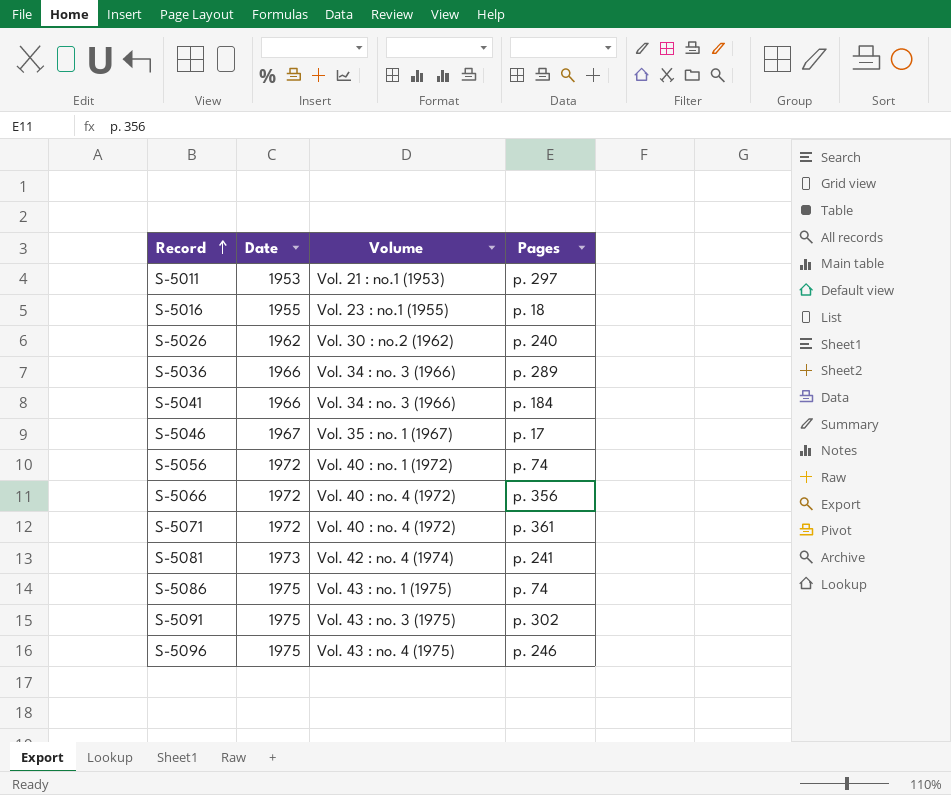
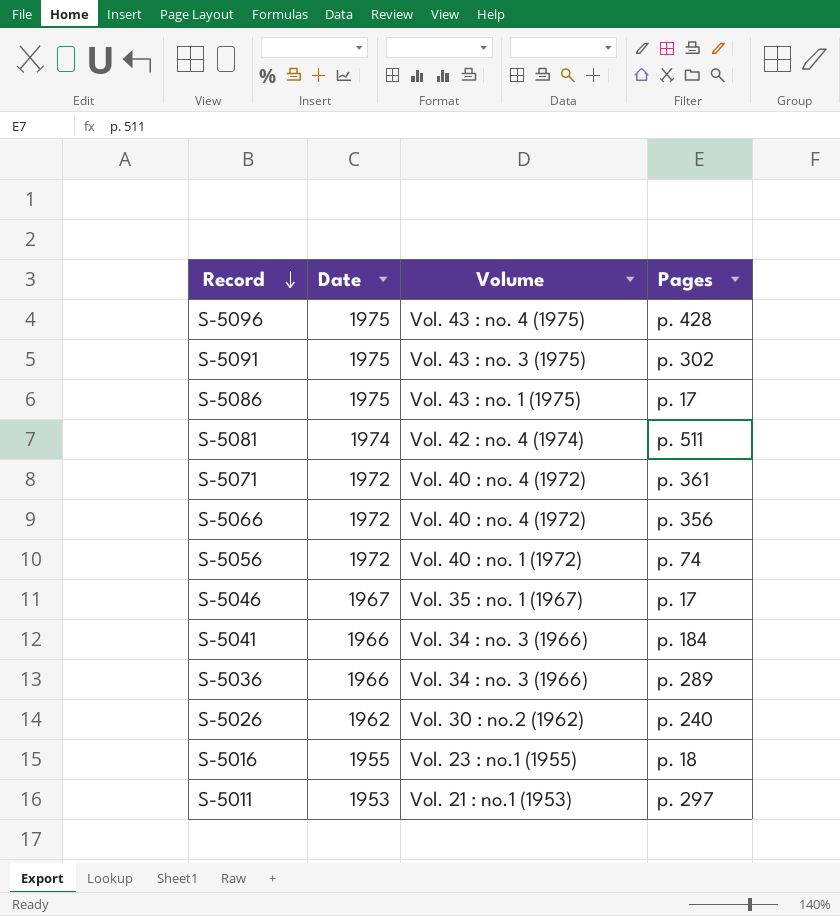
row order: Record ascending -> Record descending
S-5096 | Pages: p. 246 -> p. 428
S-5086 | Pages: p. 74 -> p. 17
S-5081 | Date: 1973 -> 1974
S-5081 | Pages: p. 241 -> p. 511

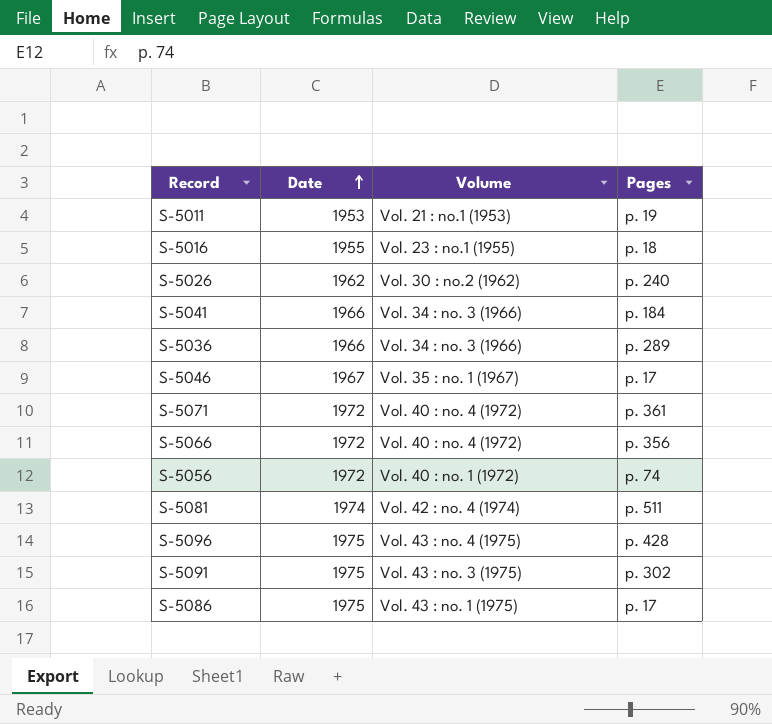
row order: Record descending -> Date ascending
S-5011 | Pages: p. 297 -> p. 19

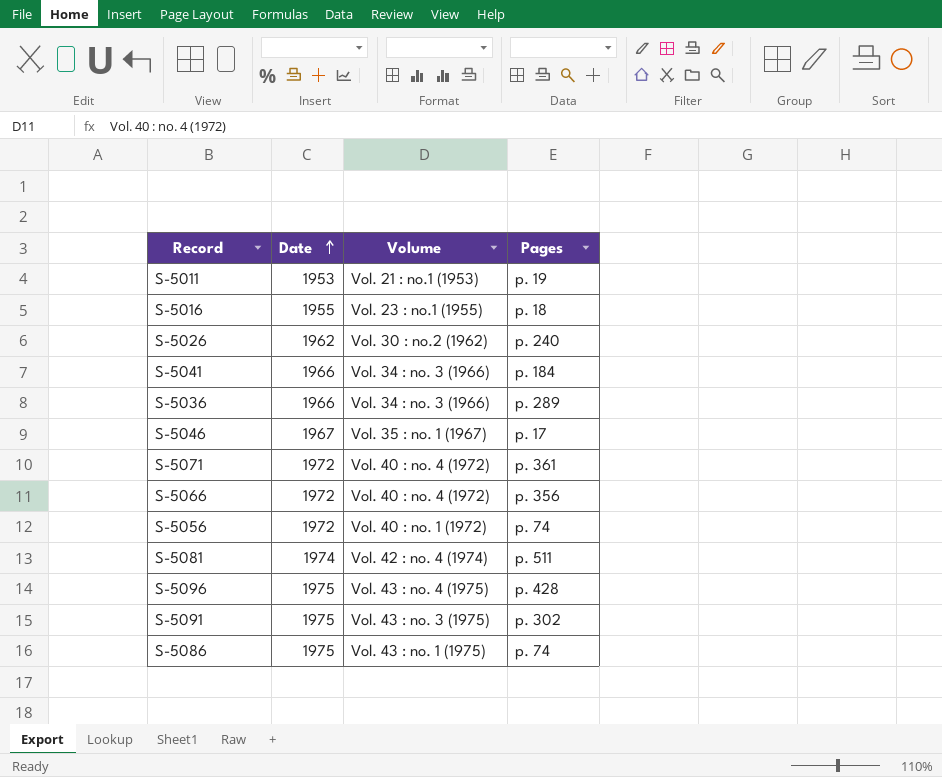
S-5086 | Pages: p. 17 -> p. 74

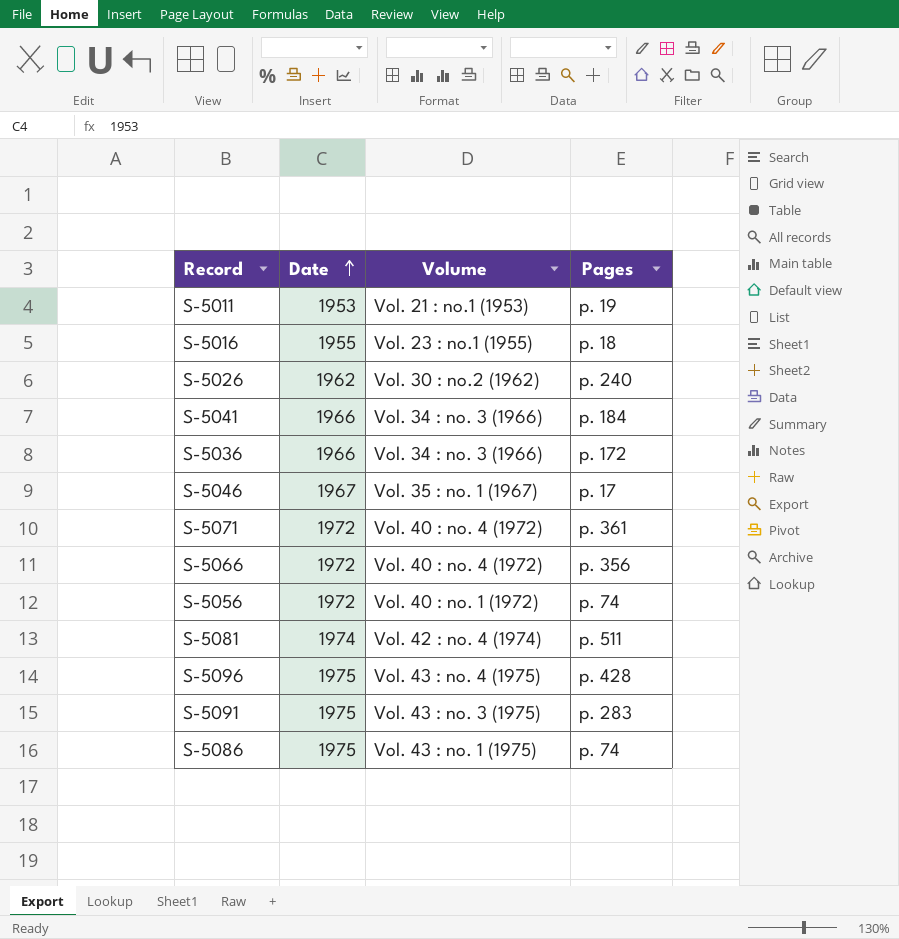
S-5036 | Pages: p. 289 -> p. 172
S-5091 | Pages: p. 302 -> p. 283

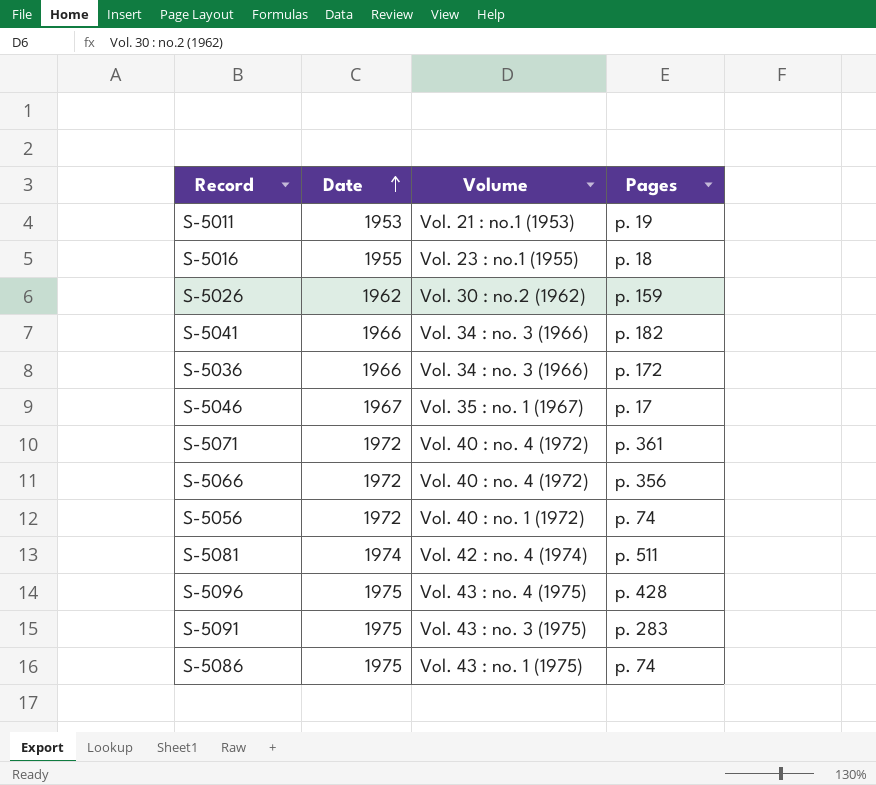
S-5026 | Pages: p. 240 -> p. 159
S-5041 | Pages: p. 184 -> p. 182

